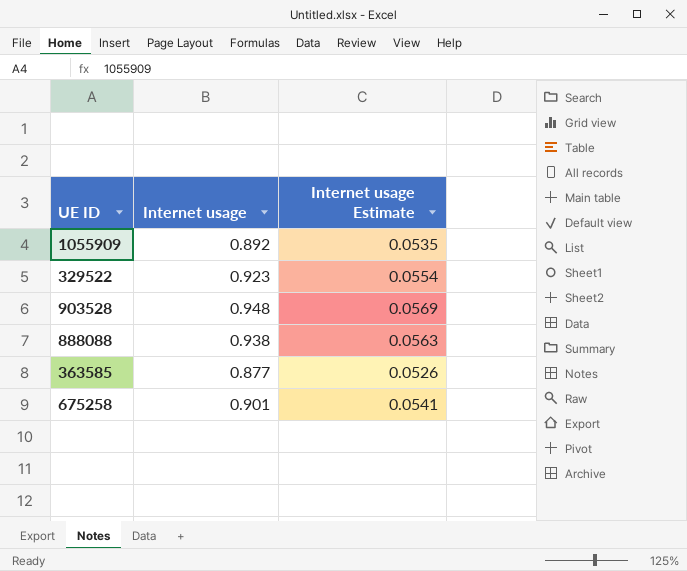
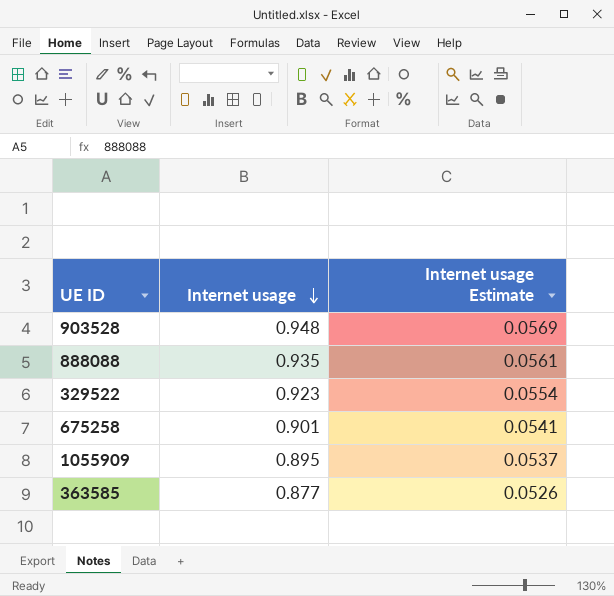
row order: none -> Internet usage descending
888088 | Internet usage: 0.938 -> 0.935
888088 | Internet usage Estimate: 0.0563 -> 0.0561
1055909 | Internet usage: 0.892 -> 0.895
1055909 | Internet usage Estimate: 0.0535 -> 0.0537

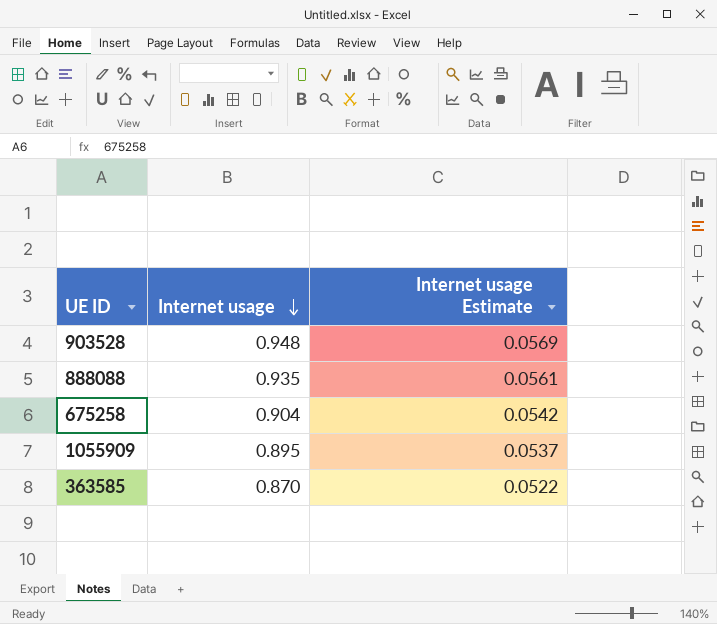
row 329522: 0.923 | 0.0554 -> none
675258 | Internet usage: 0.901 -> 0.904
675258 | Internet usage Estimate: 0.0541 -> 0.0542
363585 | Internet usage: 0.877 -> 0.870
363585 | Internet usage Estimate: 0.0526 -> 0.0522

